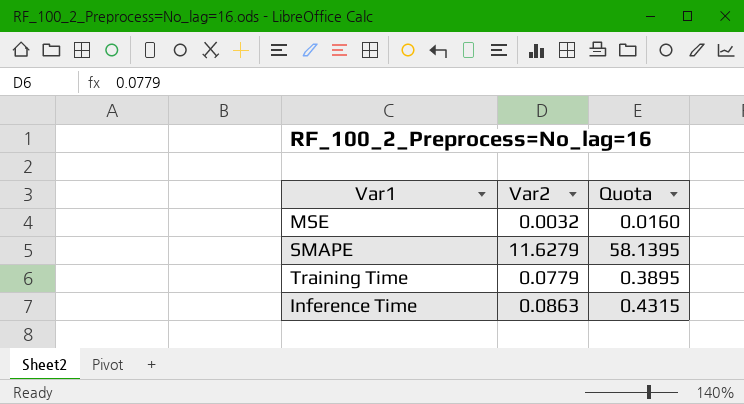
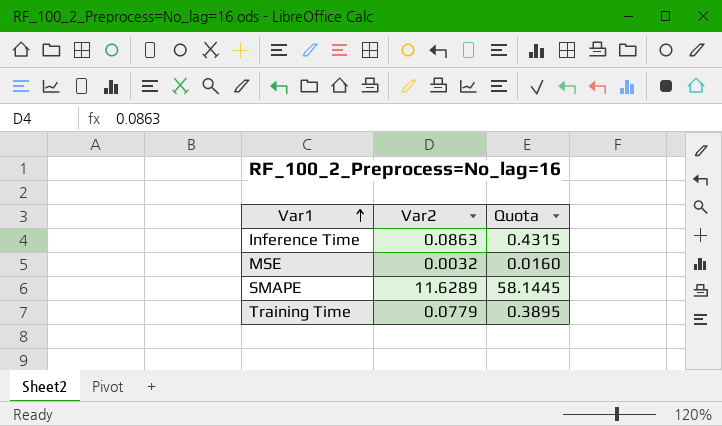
row order: none -> Var1 ascending
SMAPE | Var2: 11.6279 -> 11.6289
SMAPE | Quota: 58.1395 -> 58.1445

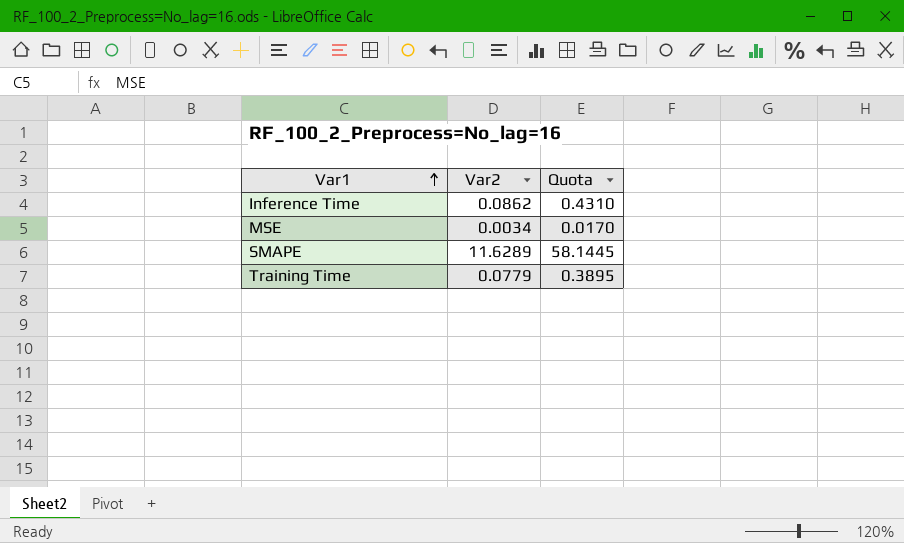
Inference Time | Var2: 0.0863 -> 0.0862
Inference Time | Quota: 0.4315 -> 0.4310
MSE | Var2: 0.0032 -> 0.0034
MSE | Quota: 0.0160 -> 0.0170

